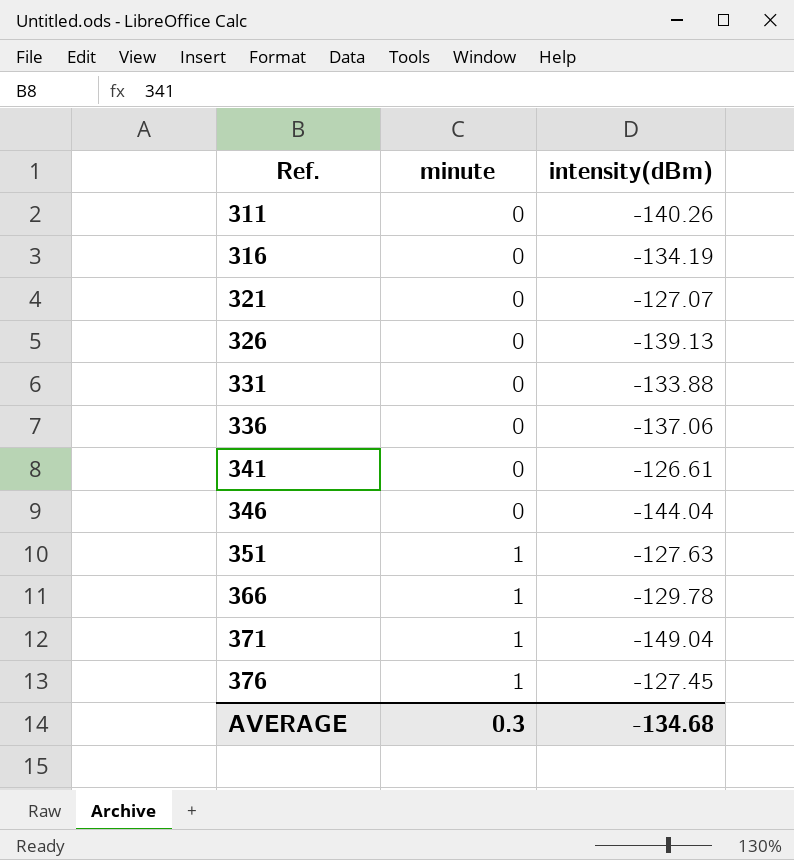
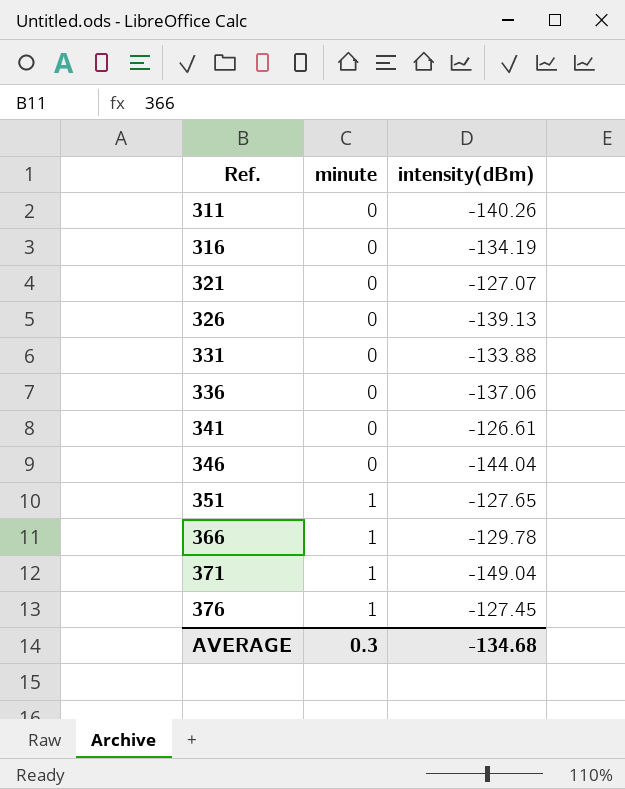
351 | intensity(dBm): -127.63 -> -127.65

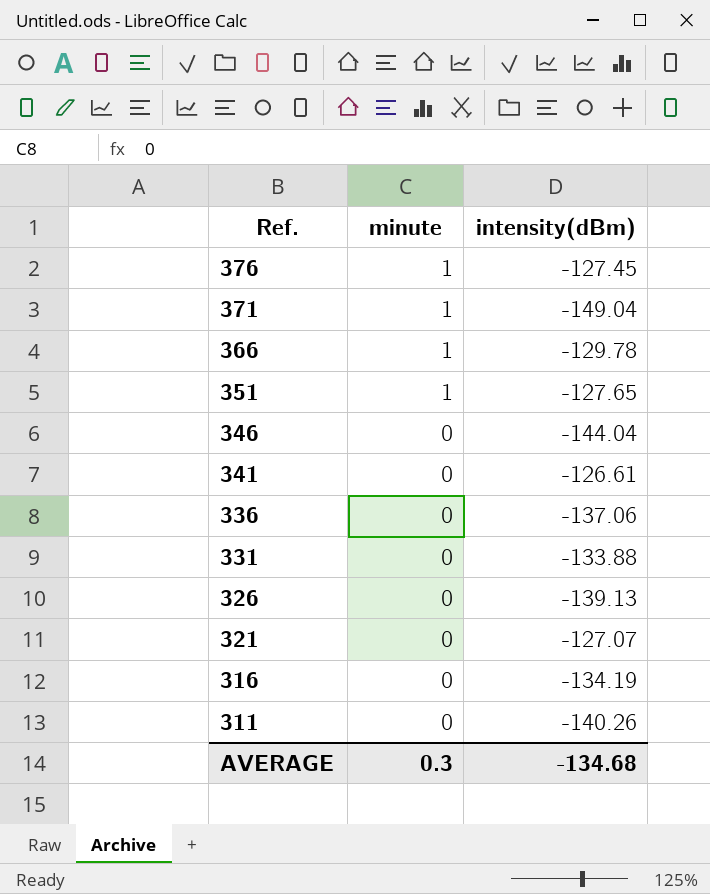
row order: Ref. ascending -> Ref. descending

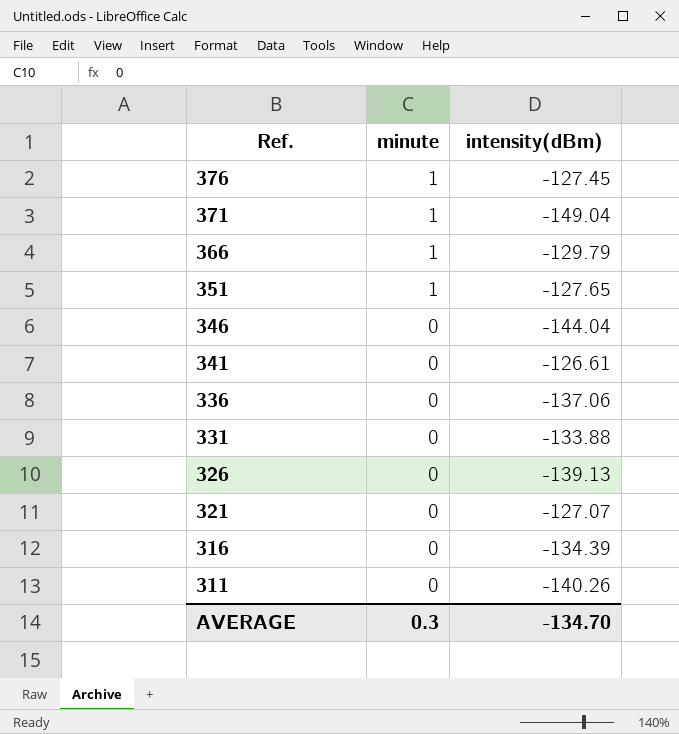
366 | intensity(dBm): -129.78 -> -129.79
316 | intensity(dBm): -134.19 -> -134.39
AVERAGE | intensity(dBm): -134.68 -> -134.70

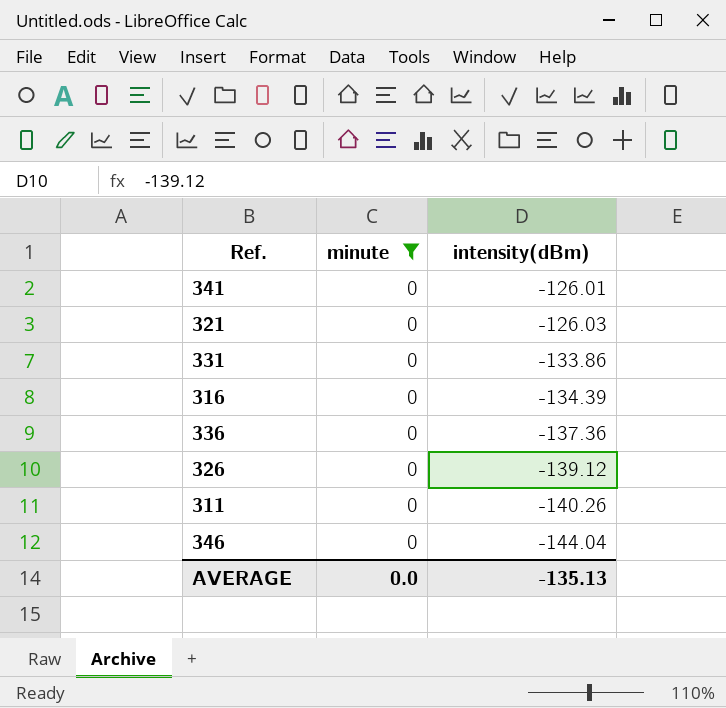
filter: none -> minute = 0
row order: Ref. descending -> intensity(dBm) descending
341 | intensity(dBm): -126.61 -> -126.01
321 | intensity(dBm): -127.07 -> -126.03
331 | intensity(dBm): -133.88 -> -133.86
336 | intensity(dBm): -137.06 -> -137.36
326 | intensity(dBm): -139.13 -> -139.12
AVERAGE | minute: 0.3 -> 0.0
AVERAGE | intensity(dBm): -134.70 -> -135.13

